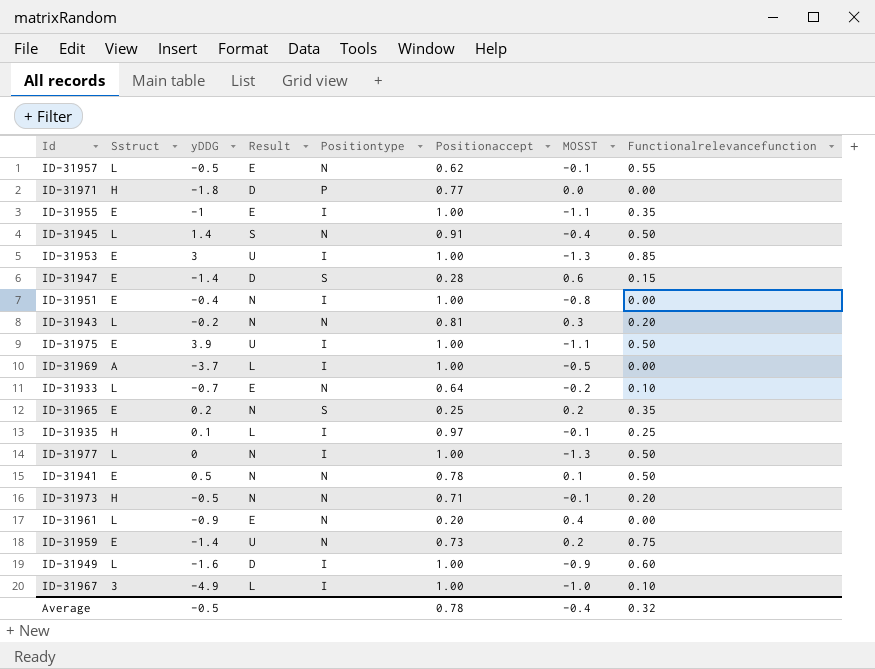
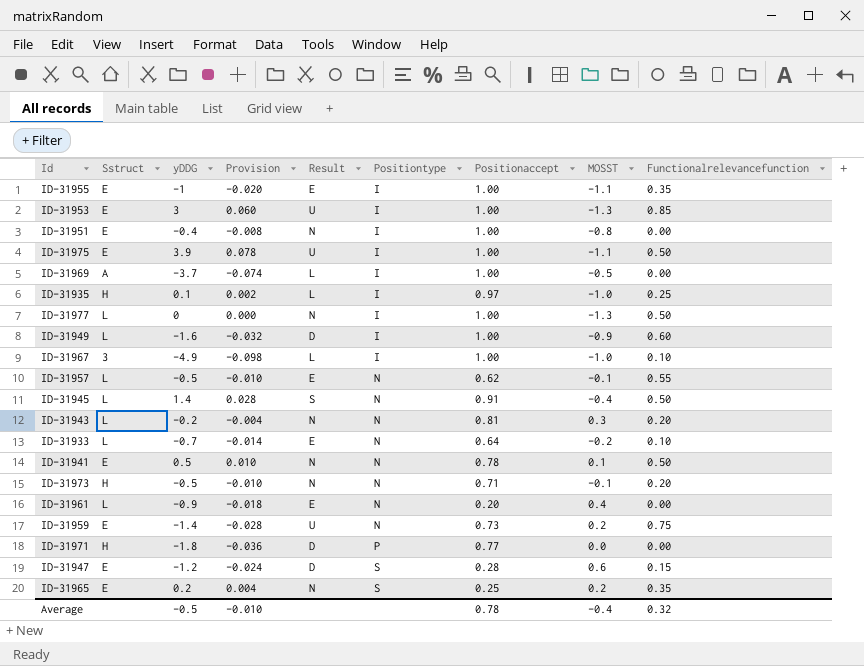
row order: none -> Positiontype ascending
column Provision | formula: none -> [yDDG] * 0.02
ID-31935 | MOSST: -0.1 -> -1.0
ID-31947 | yDDG: -1.4 -> -1.2

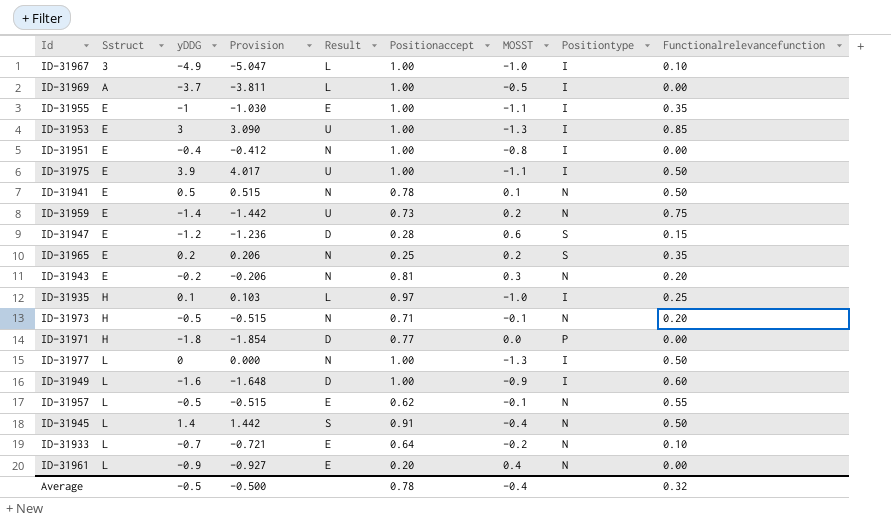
row order: Positiontype ascending -> Sstruct ascending
column Provision | formula: [yDDG] * 0.02 -> [yDDG] * 1.03
column Positiontype | position: 6 -> 8
ID-31943 | Sstruct: L -> E
Average | Provision: -0.010 -> -0.500

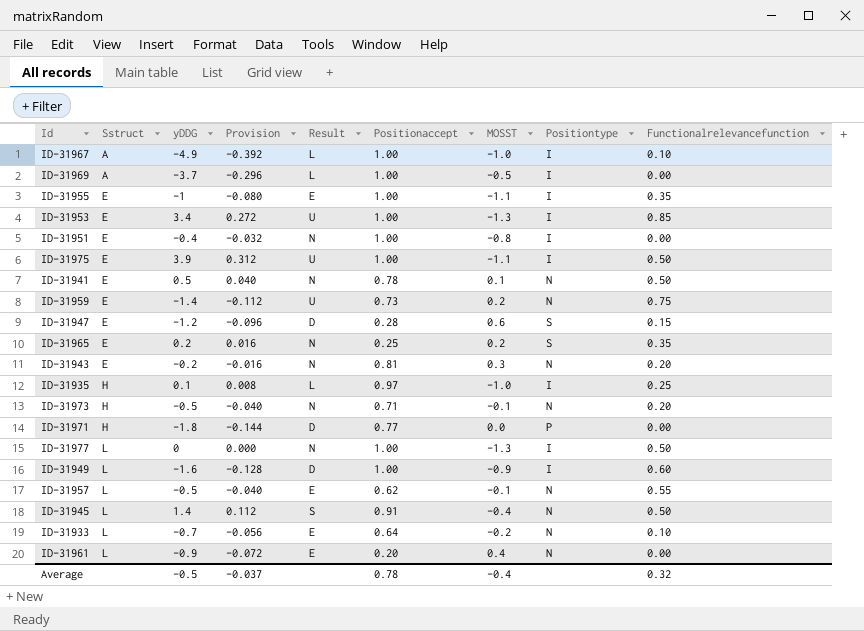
column Provision | formula: [yDDG] * 1.03 -> [yDDG] * 0.08
ID-31967 | Sstruct: 3 -> A
ID-31953 | yDDG: 3 -> 3.4
Average | Provision: -0.500 -> -0.037

